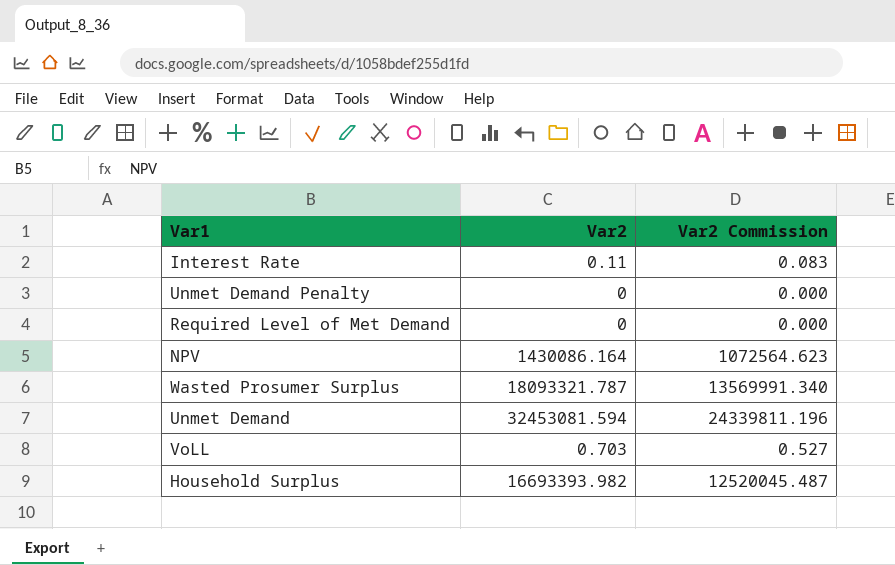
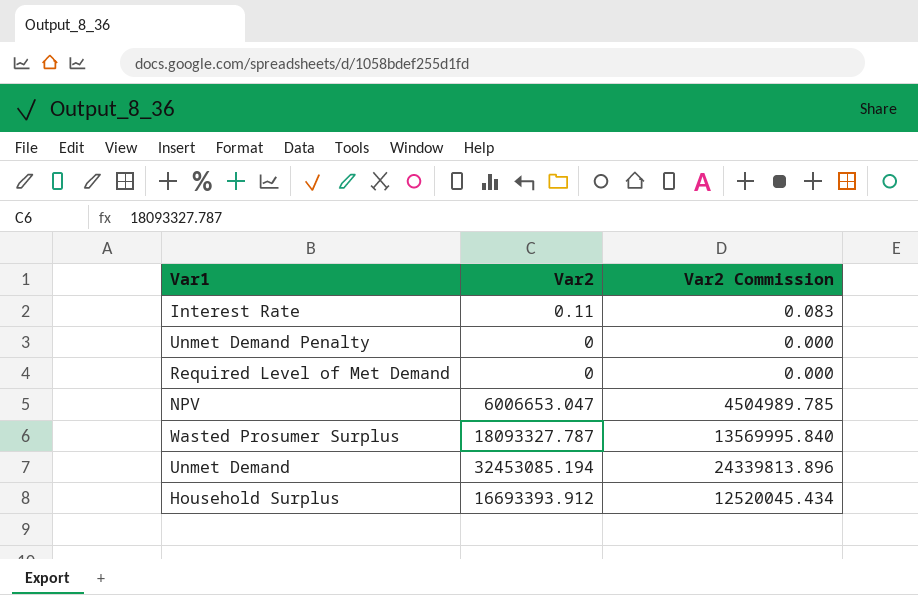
row VoLL: 0.703 | 0.527 -> none
NPV | Var2: 1430086.164 -> 6006653.047
NPV | Var2 Commission: 1072564.623 -> 4504989.785
Wasted Prosumer Surplus | Var2: 18093321.787 -> 18093327.787
Wasted Prosumer Surplus | Var2 Commission: 13569991.340 -> 13569995.840
Unmet Demand | Var2: 32453081.594 -> 32453085.194
Unmet Demand | Var2 Commission: 24339811.196 -> 24339813.896
Household Surplus | Var2: 16693393.982 -> 16693393.912
Household Surplus | Var2 Commission: 12520045.487 -> 12520045.434

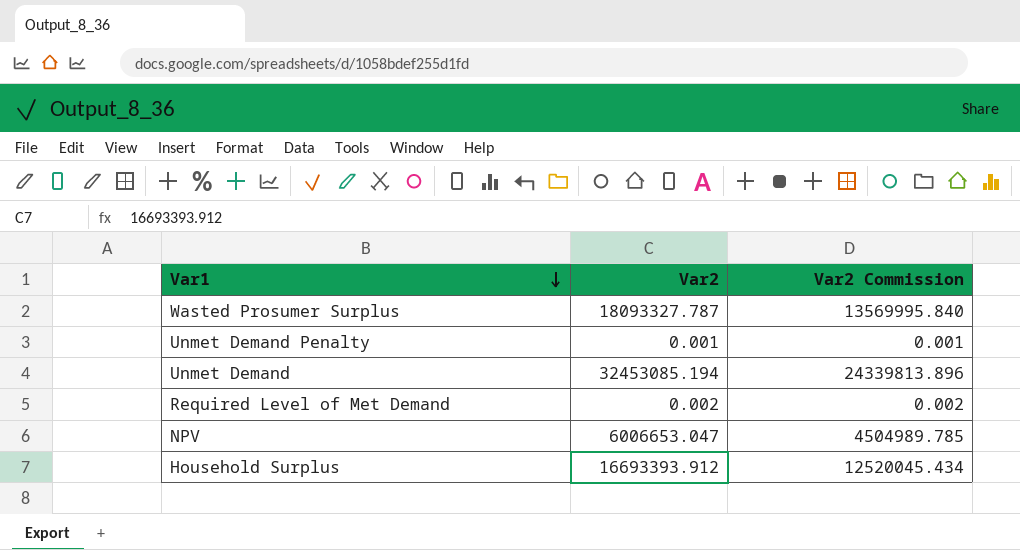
row order: none -> Var1 descending
row Interest Rate: 0.11 | 0.083 -> none
Unmet Demand Penalty | Var2: 0 -> 0.001
Unmet Demand Penalty | Var2 Commission: 0.000 -> 0.001
Required Level of Met Demand | Var2: 0 -> 0.002
Required Level of Met Demand | Var2 Commission: 0.000 -> 0.002

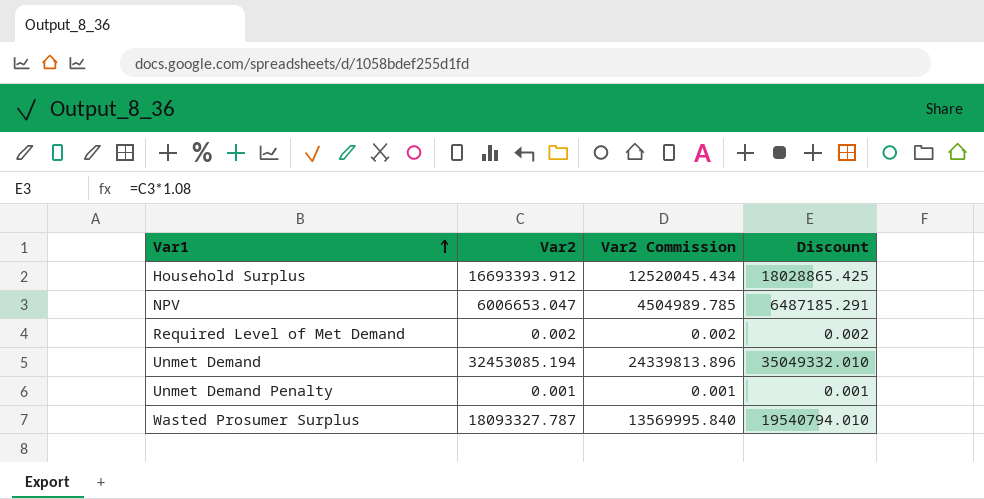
row order: Var1 descending -> Var1 ascending
column Discount | formula: none -> [Var2] * 1.08

